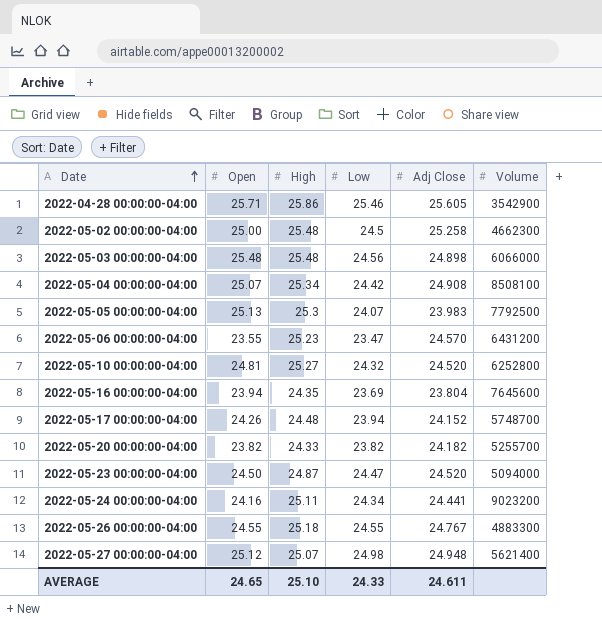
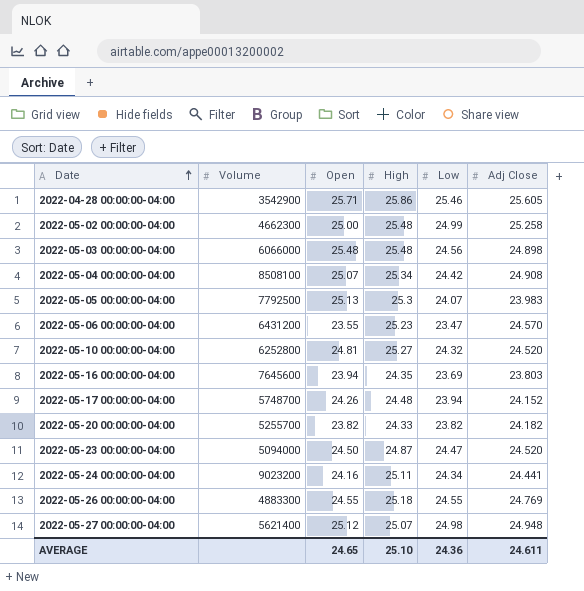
column Volume | position: 6 -> 2
2022-05-02 00:00:00-04:00 | Low: 24.5 -> 24.99
2022-05-16 00:00:00-04:00 | Adj Close: 23.804 -> 23.803
2022-05-26 00:00:00-04:00 | Adj Close: 24.767 -> 24.769
AVERAGE | Low: 24.33 -> 24.36

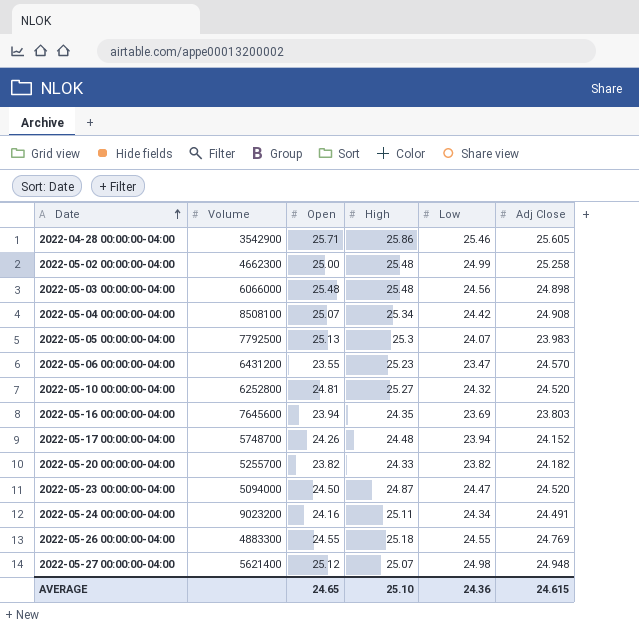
2022-05-24 00:00:00-04:00 | Adj Close: 24.441 -> 24.491
AVERAGE | Adj Close: 24.611 -> 24.615

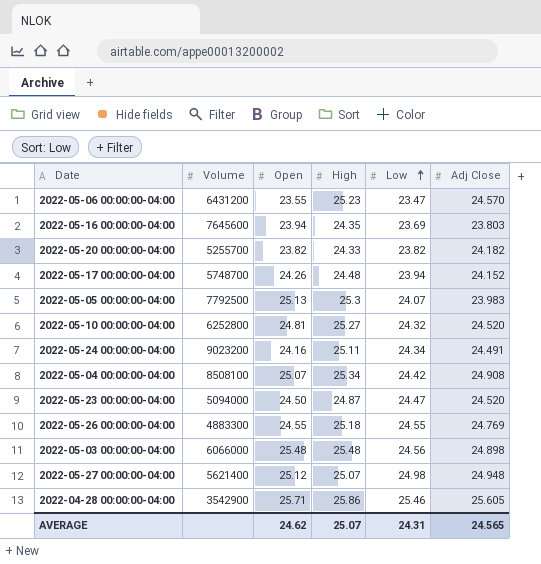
row order: Date ascending -> Low ascending
row 2022-05-02 00:00:00-04:00: 4662300 | 25.00 | 25.48 | 24.99 | 25.258 -> none
AVERAGE | Open: 24.65 -> 24.62
AVERAGE | High: 25.10 -> 25.07
AVERAGE | Low: 24.36 -> 24.31
AVERAGE | Adj Close: 24.615 -> 24.565

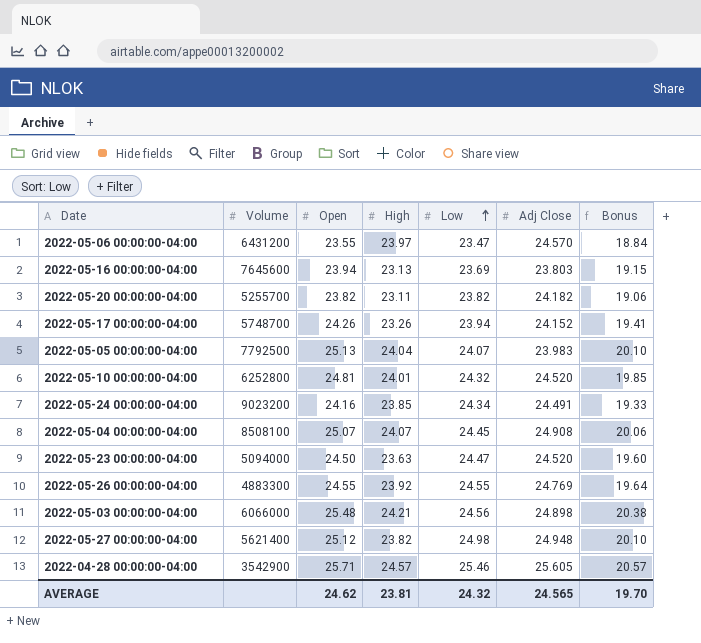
column Bonus | formula: none -> [Open] * 0.8
2022-05-06 00:00:00-04:00 | High: 25.23 -> 23.97
2022-05-16 00:00:00-04:00 | High: 24.35 -> 23.13
2022-05-20 00:00:00-04:00 | High: 24.33 -> 23.11
2022-05-17 00:00:00-04:00 | High: 24.48 -> 23.26
2022-05-05 00:00:00-04:00 | High: 25.3 -> 24.04
2022-05-10 00:00:00-04:00 | High: 25.27 -> 24.01
2022-05-24 00:00:00-04:00 | High: 25.11 -> 23.85
2022-05-04 00:00:00-04:00 | High: 25.34 -> 24.07
2022-05-04 00:00:00-04:00 | Low: 24.42 -> 24.45
2022-05-23 00:00:00-04:00 | High: 24.87 -> 23.63
2022-05-26 00:00:00-04:00 | High: 25.18 -> 23.92
2022-05-03 00:00:00-04:00 | High: 25.48 -> 24.21
2022-05-27 00:00:00-04:00 | High: 25.07 -> 23.82
2022-04-28 00:00:00-04:00 | High: 25.86 -> 24.57
AVERAGE | High: 25.07 -> 23.81
AVERAGE | Low: 24.31 -> 24.32

